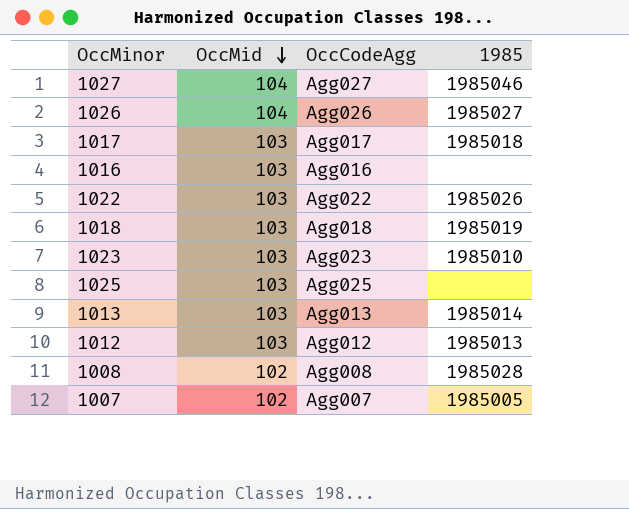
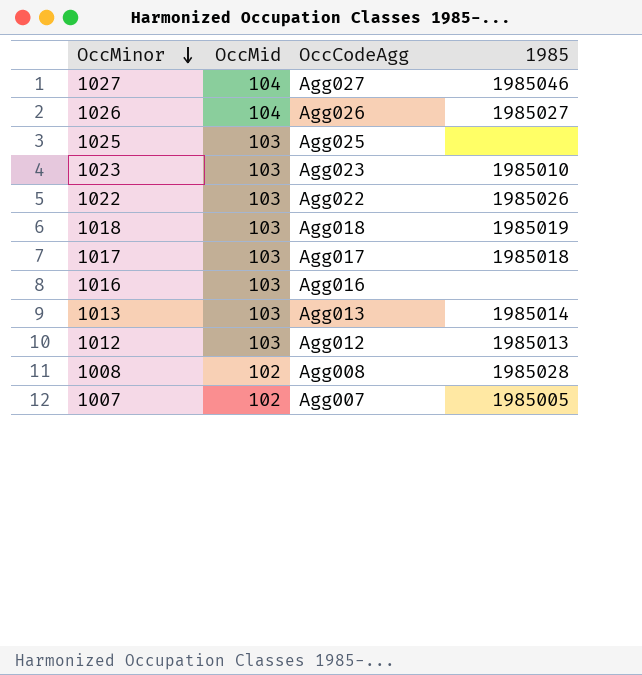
row order: OccMid descending -> OccMinor descending

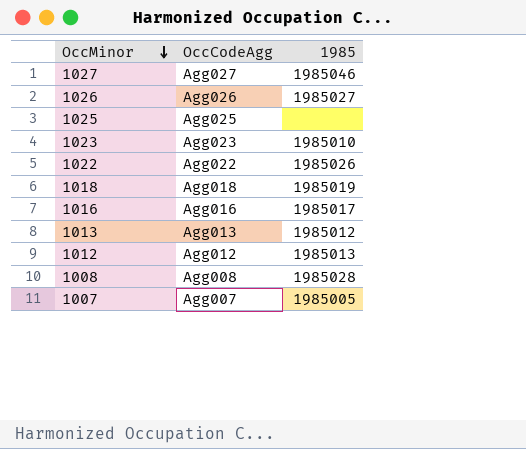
column OccMid | position: 2 -> none
row 1017: 103 | Agg017 | 1985018 -> none
1016 | 1985: none -> 1985017
1013 | 1985: 1985014 -> 1985012

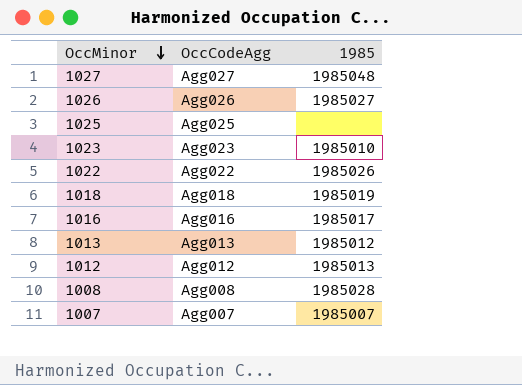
1027 | 1985: 1985046 -> 1985048
1007 | 1985: 1985005 -> 1985007

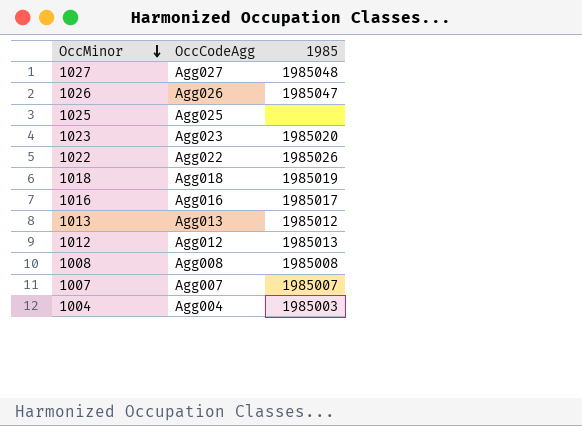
1026 | 1985: 1985027 -> 1985047
1023 | 1985: 1985010 -> 1985020
1008 | 1985: 1985028 -> 1985008
row 1004: none -> Agg004 | 1985003

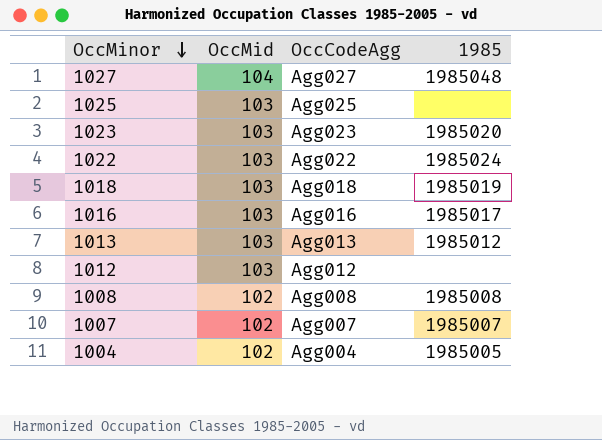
column OccMid | position: none -> 2
row 1026: Agg026 | 1985047 -> none
1022 | 1985: 1985026 -> 1985024
1012 | 1985: 1985013 -> none
1004 | 1985: 1985003 -> 1985005

